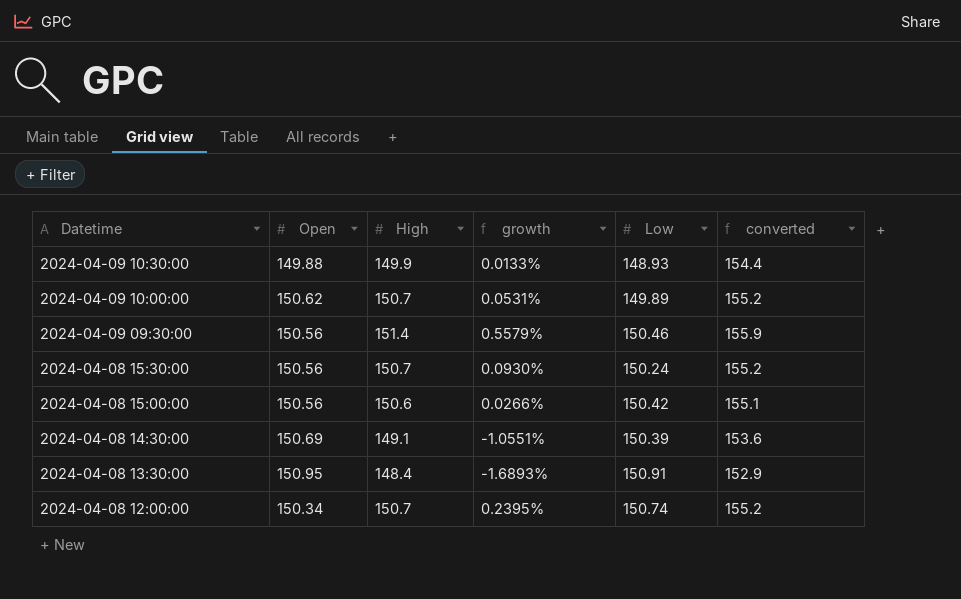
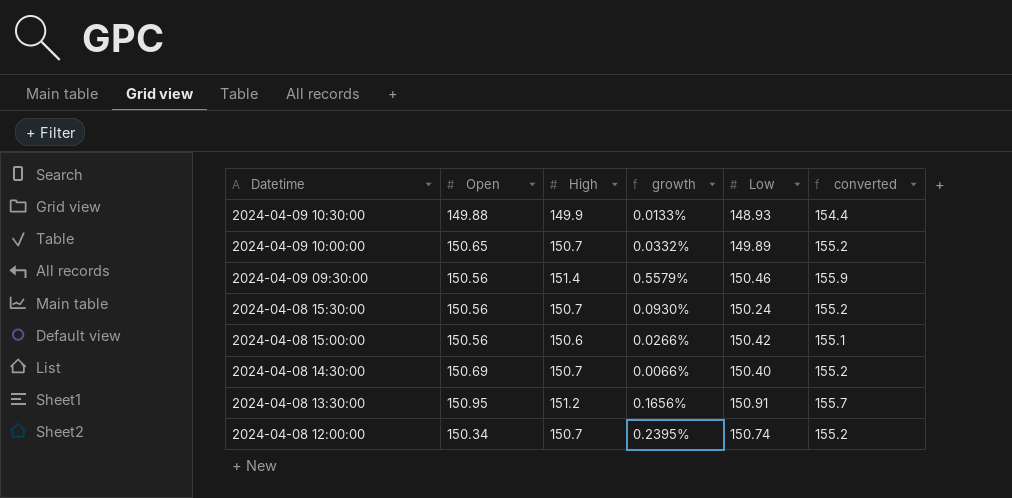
2024-04-09 10:00:00 | Open: 150.62 -> 150.65
2024-04-09 10:00:00 | growth: 0.0531% -> 0.0332%
2024-04-08 14:30:00 | High: 149.1 -> 150.7
2024-04-08 14:30:00 | growth: -1.0551% -> 0.0066%
2024-04-08 14:30:00 | Low: 150.39 -> 150.40
2024-04-08 14:30:00 | converted: 153.6 -> 155.2
2024-04-08 13:30:00 | High: 148.4 -> 151.2
2024-04-08 13:30:00 | growth: -1.6893% -> 0.1656%
2024-04-08 13:30:00 | converted: 152.9 -> 155.7

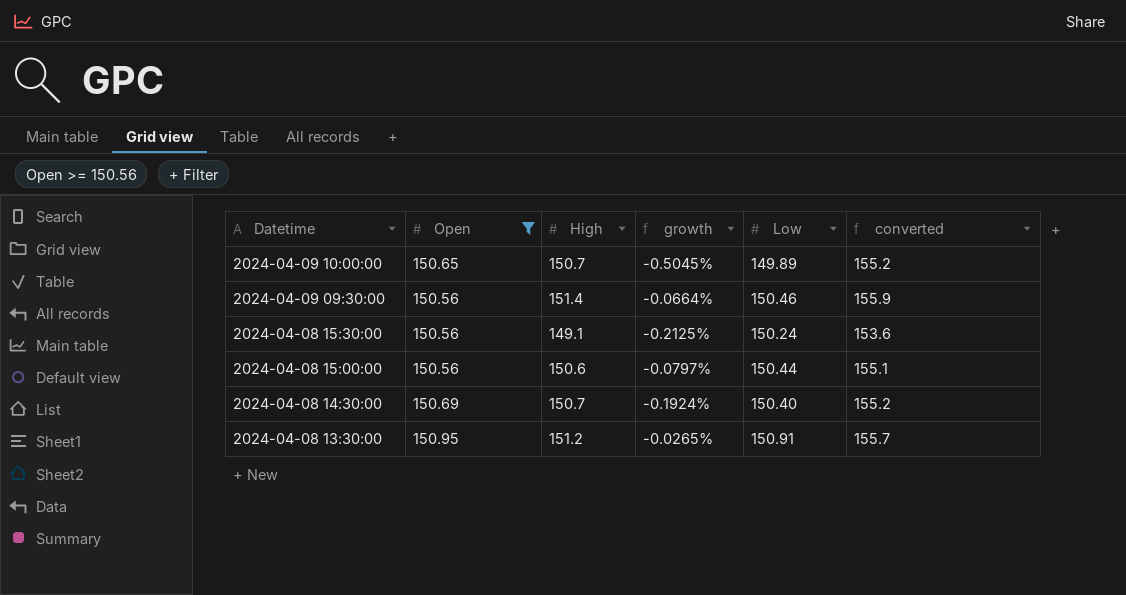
filter: none -> Open >= 150.56
column growth | formula: ([High] - [Open]) / [Open] -> ([Low] - [Open]) / [Open]
2024-04-08 15:30:00 | High: 150.7 -> 149.1
2024-04-08 15:30:00 | converted: 155.2 -> 153.6
2024-04-08 15:00:00 | Low: 150.42 -> 150.44

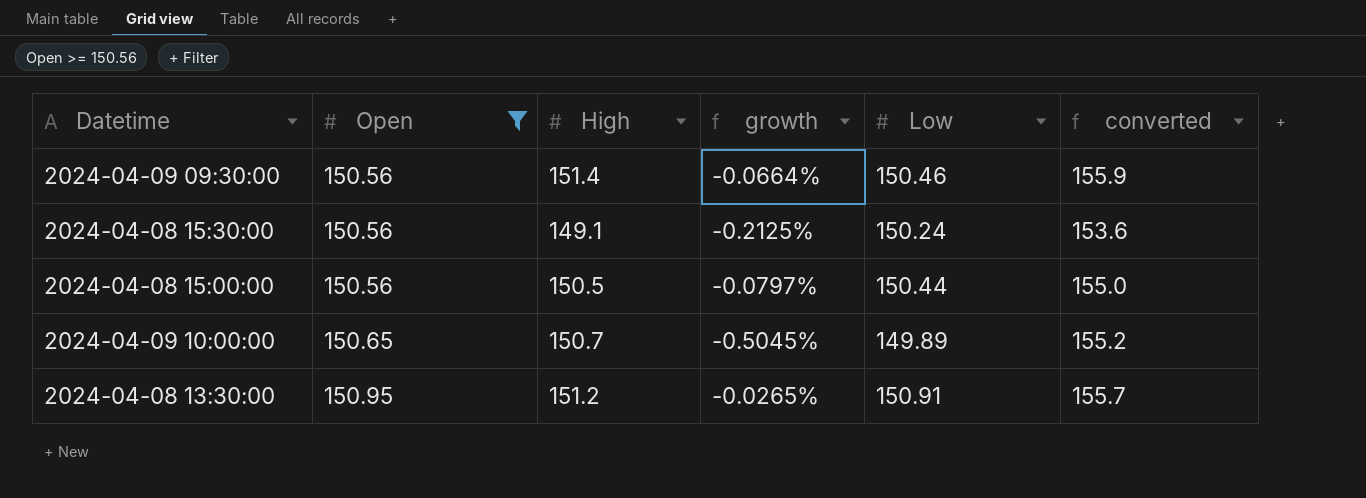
row order: Datetime descending -> Open ascending
row 2024-04-08 14:30:00: 150.69 | 150.7 | -0.1924% | 150.40 | 155.2 -> none
2024-04-08 15:00:00 | High: 150.6 -> 150.5
2024-04-08 15:00:00 | converted: 155.1 -> 155.0

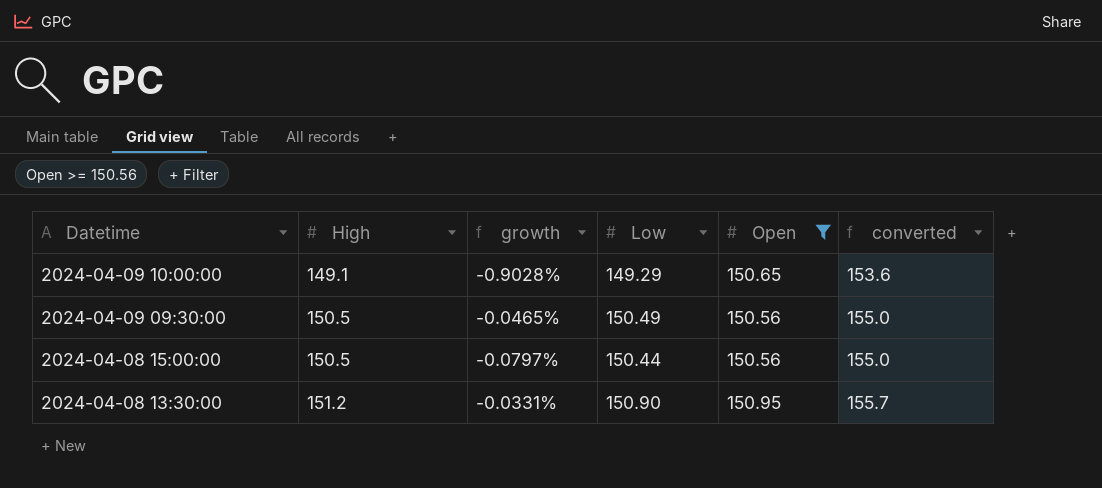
row order: Open ascending -> Datetime descending
column Open | position: 2 -> 5
row 2024-04-08 15:30:00: 150.56 | 149.1 | -0.2125% | 150.24 | 153.6 -> none
2024-04-09 10:00:00 | High: 150.7 -> 149.1
2024-04-09 10:00:00 | growth: -0.5045% -> -0.9028%
2024-04-09 10:00:00 | Low: 149.89 -> 149.29
2024-04-09 10:00:00 | converted: 155.2 -> 153.6
2024-04-09 09:30:00 | High: 151.4 -> 150.5
2024-04-09 09:30:00 | growth: -0.0664% -> -0.0465%
2024-04-09 09:30:00 | Low: 150.46 -> 150.49
2024-04-09 09:30:00 | converted: 155.9 -> 155.0
2024-04-08 13:30:00 | growth: -0.0265% -> -0.0331%
2024-04-08 13:30:00 | Low: 150.91 -> 150.90

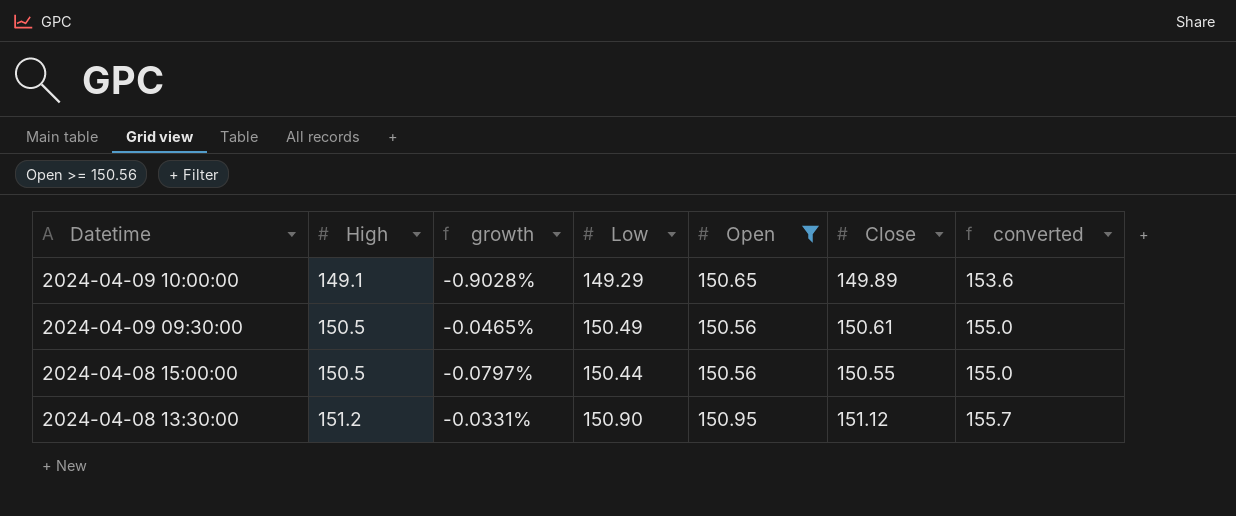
column Close | position: none -> 6

